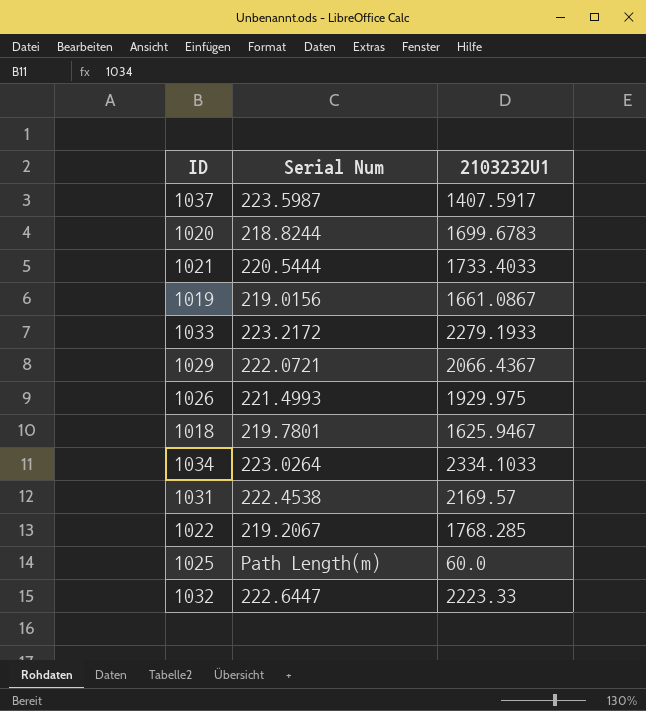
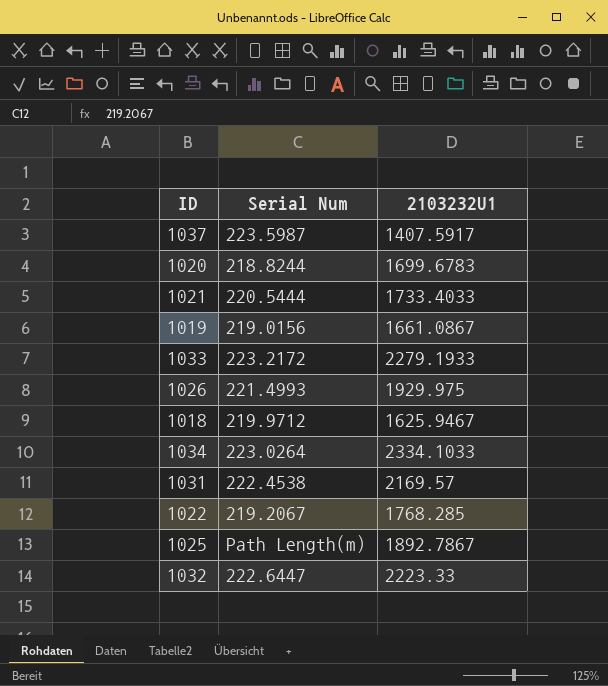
row 1029: 222.0721 | 2066.4367 -> none
1018 | Serial Num: 219.7801 -> 219.9712
1025 | 2103232U1: 60.0 -> 1892.7867

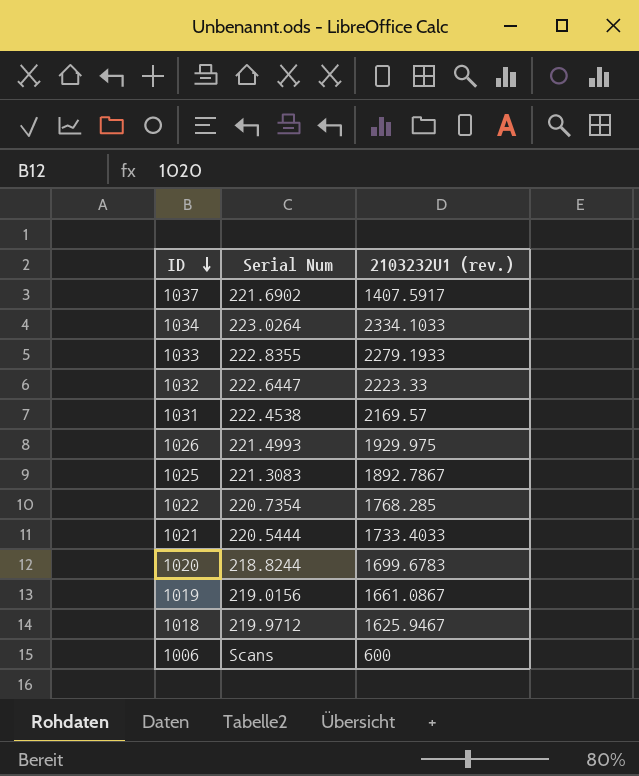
row order: none -> ID descending
column name: 2103232U1 -> 2103232U1 (rev.)
1037 | Serial Num: 223.5987 -> 221.6902
1033 | Serial Num: 223.2172 -> 222.8355
1025 | Serial Num: Path Length(m) -> 221.3083
1022 | Serial Num: 219.2067 -> 220.7354
row 1006: none -> Scans | 600

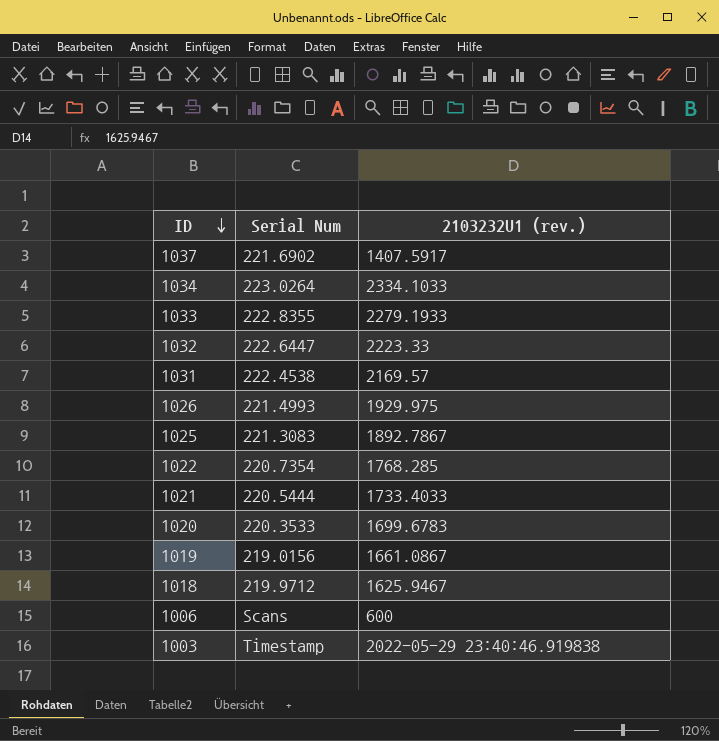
1020 | Serial Num: 218.8244 -> 220.3533
row 1003: none -> Timestamp | 2022-05-29 23:40:46.919838

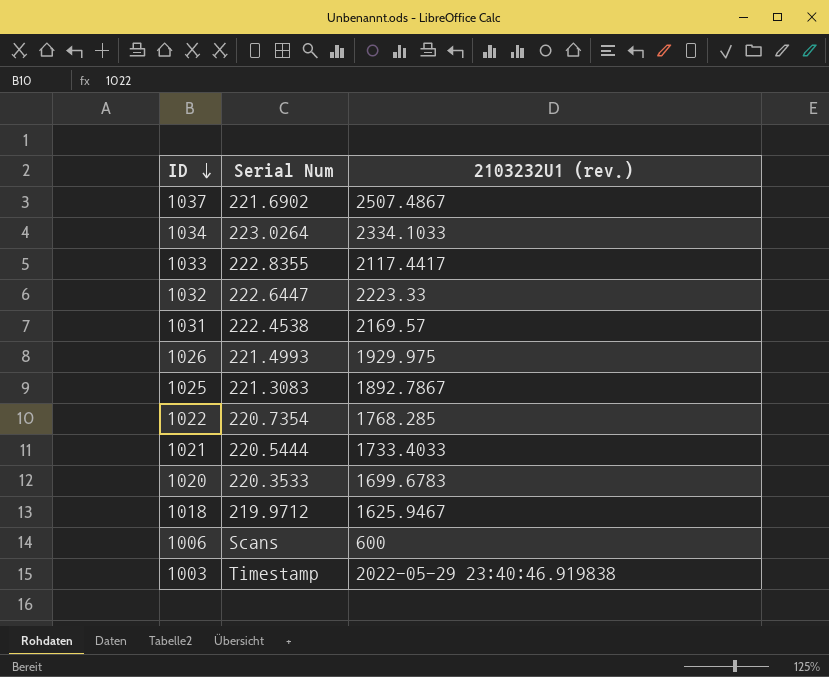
row 1019: 219.0156 | 1661.0867 -> none
1037 | 2103232U1 (rev.): 1407.5917 -> 2507.4867
1033 | 2103232U1 (rev.): 2279.1933 -> 2117.4417

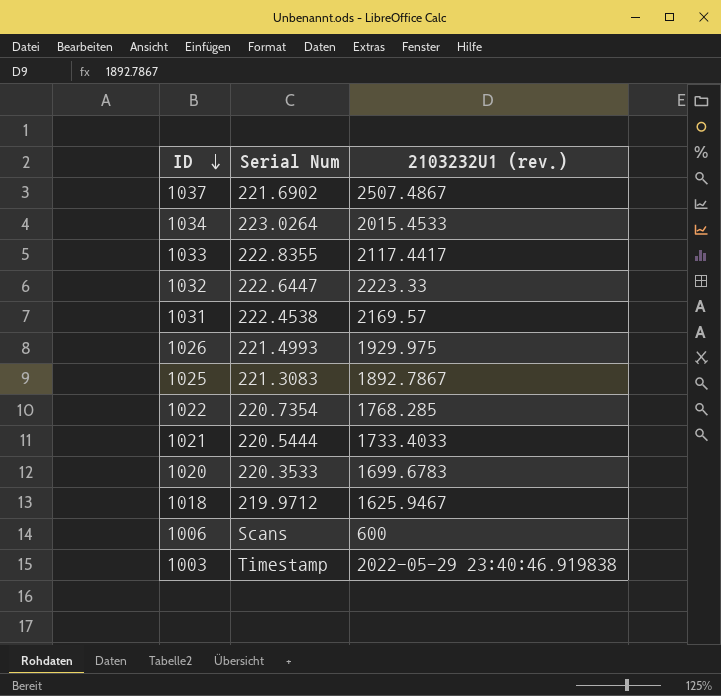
1034 | 2103232U1 (rev.): 2334.1033 -> 2015.4533

